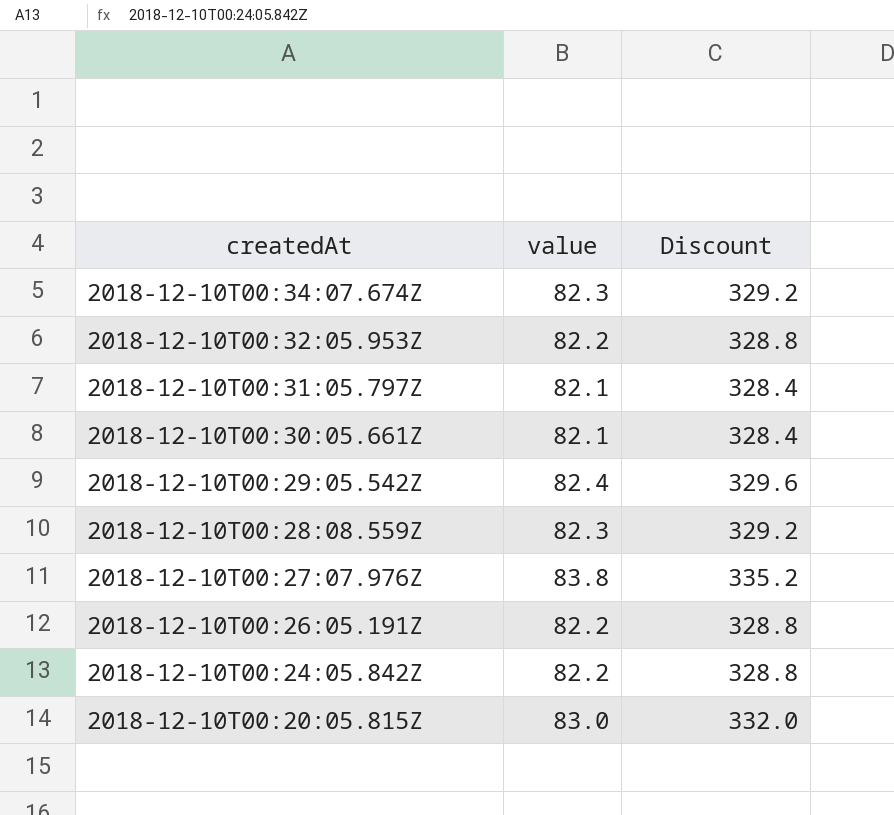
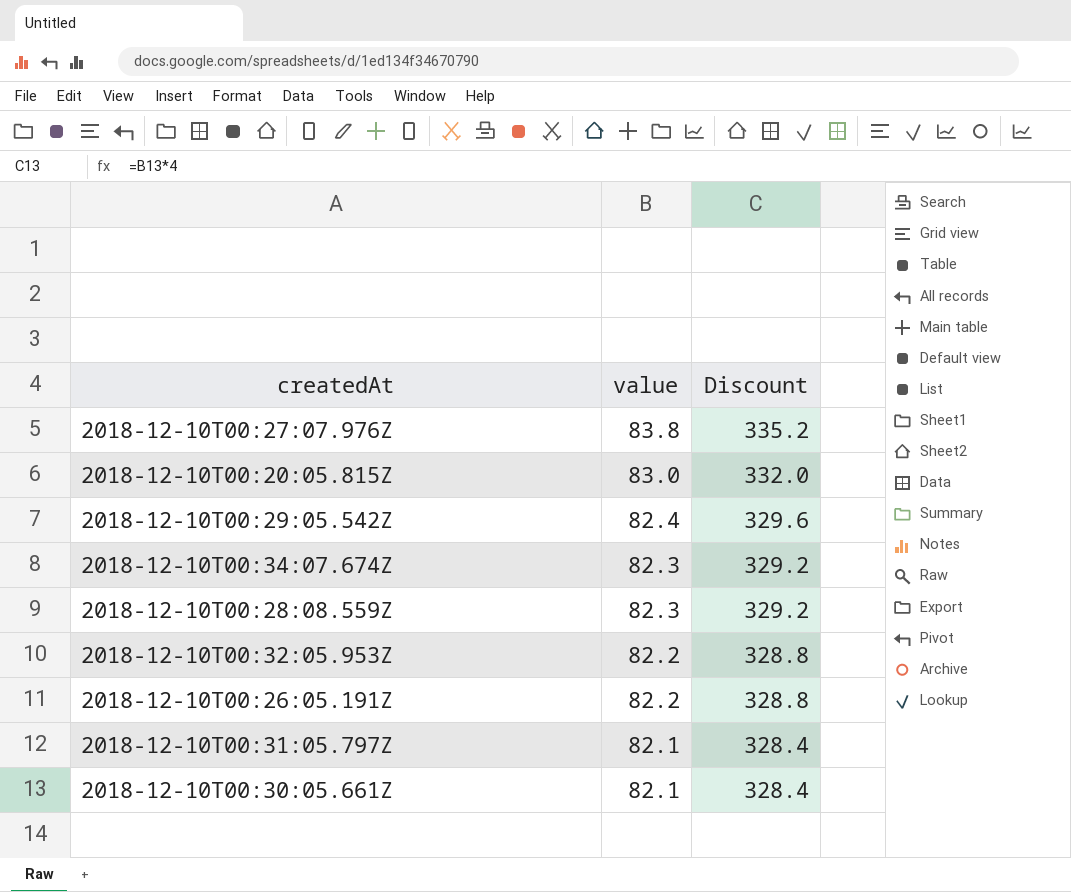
row order: createdAt descending -> value descending
row 2018-12-10T00:24:05.842Z: 82.2 | 328.8 -> none

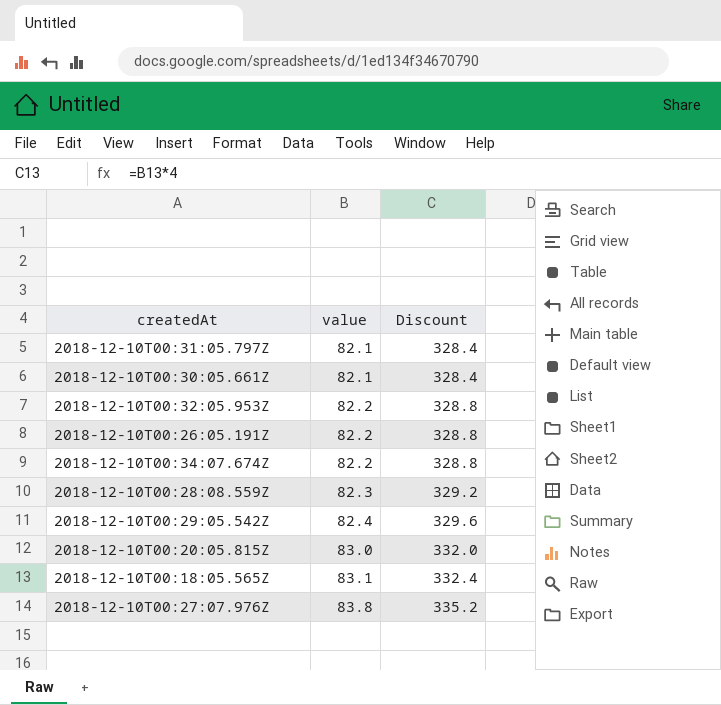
row order: value descending -> value ascending
2018-12-10T00:34:07.674Z | value: 82.3 -> 82.2
2018-12-10T00:34:07.674Z | Discount: 329.2 -> 328.8
row 2018-12-10T00:18:05.565Z: none -> 83.1 | 332.4

